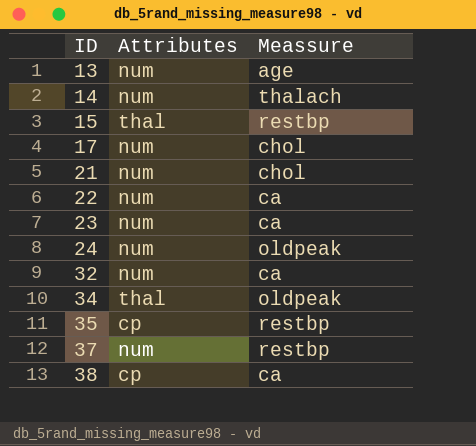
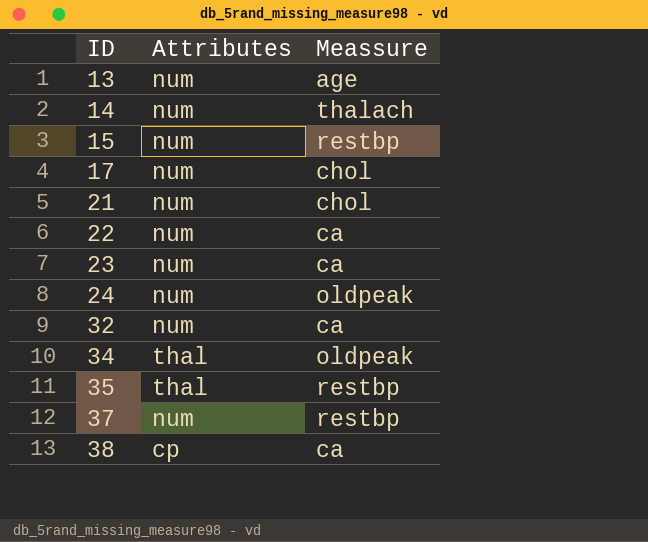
15 | Attributes: thal -> num
35 | Attributes: cp -> thal

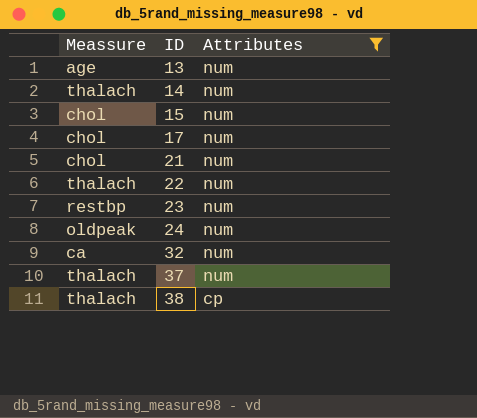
filter: none -> Attributes != thal
column Meassure | position: 3 -> 1
15 | Meassure: restbp -> chol
22 | Meassure: ca -> thalach
23 | Meassure: ca -> restbp
37 | Meassure: restbp -> thalach
38 | Meassure: ca -> thalach

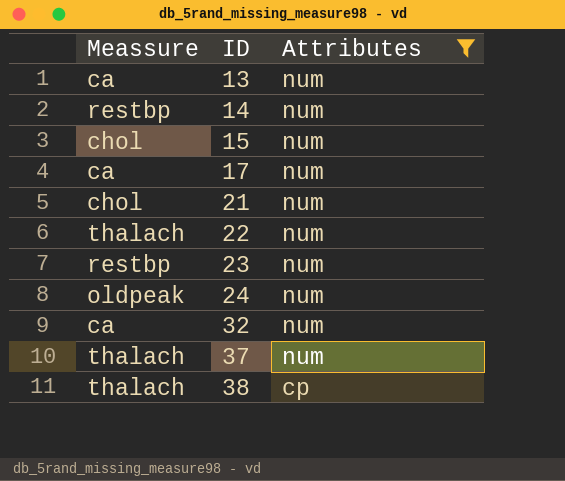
13 | Meassure: age -> ca
14 | Meassure: thalach -> restbp
17 | Meassure: chol -> ca

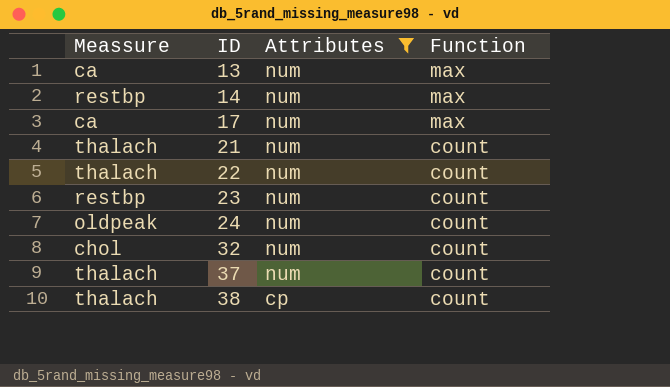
column Function | position: none -> 4
row 15: chol | num -> none
21 | Meassure: chol -> thalach
32 | Meassure: ca -> chol

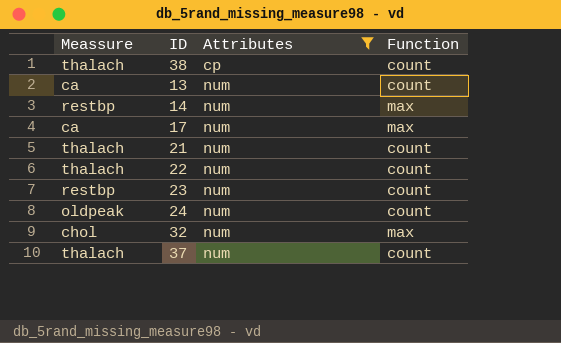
row order: ID ascending -> Attributes ascending
13 | Function: max -> count
32 | Function: count -> max

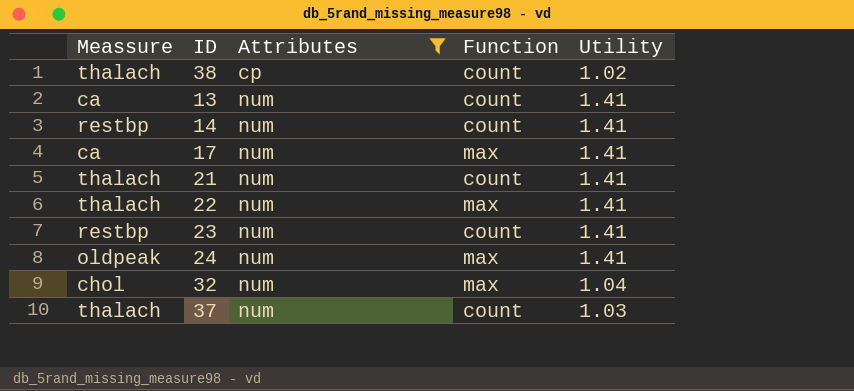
column Utility | position: none -> 5
14 | Function: max -> count
22 | Function: count -> max
24 | Function: count -> max

